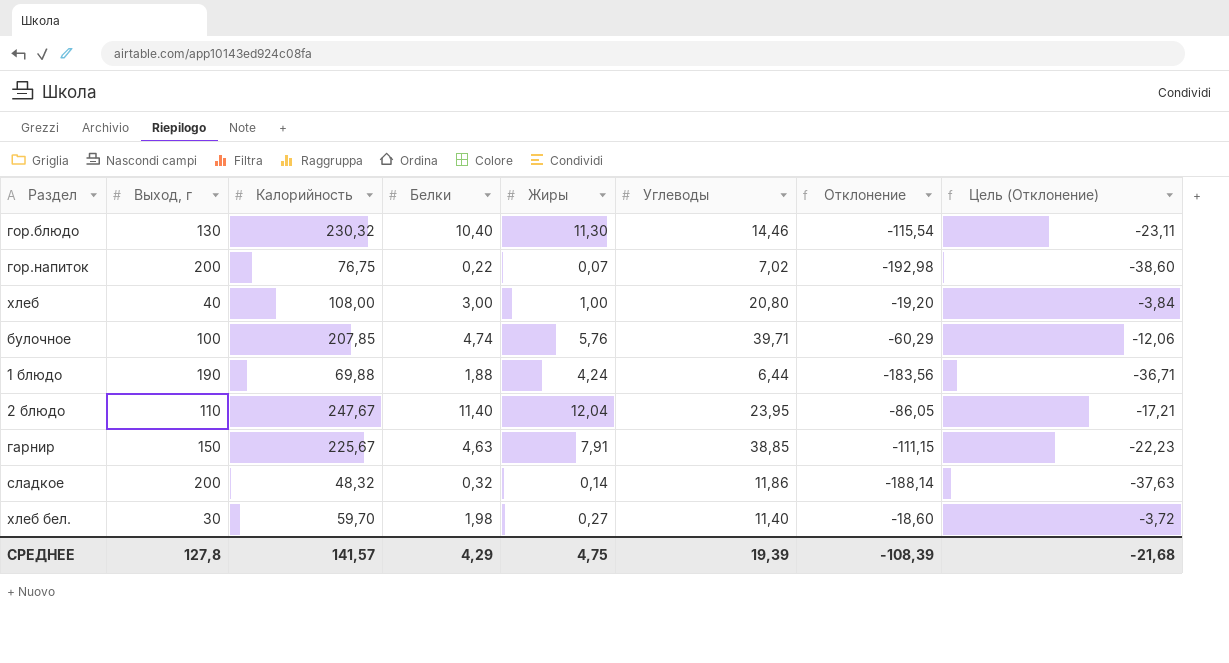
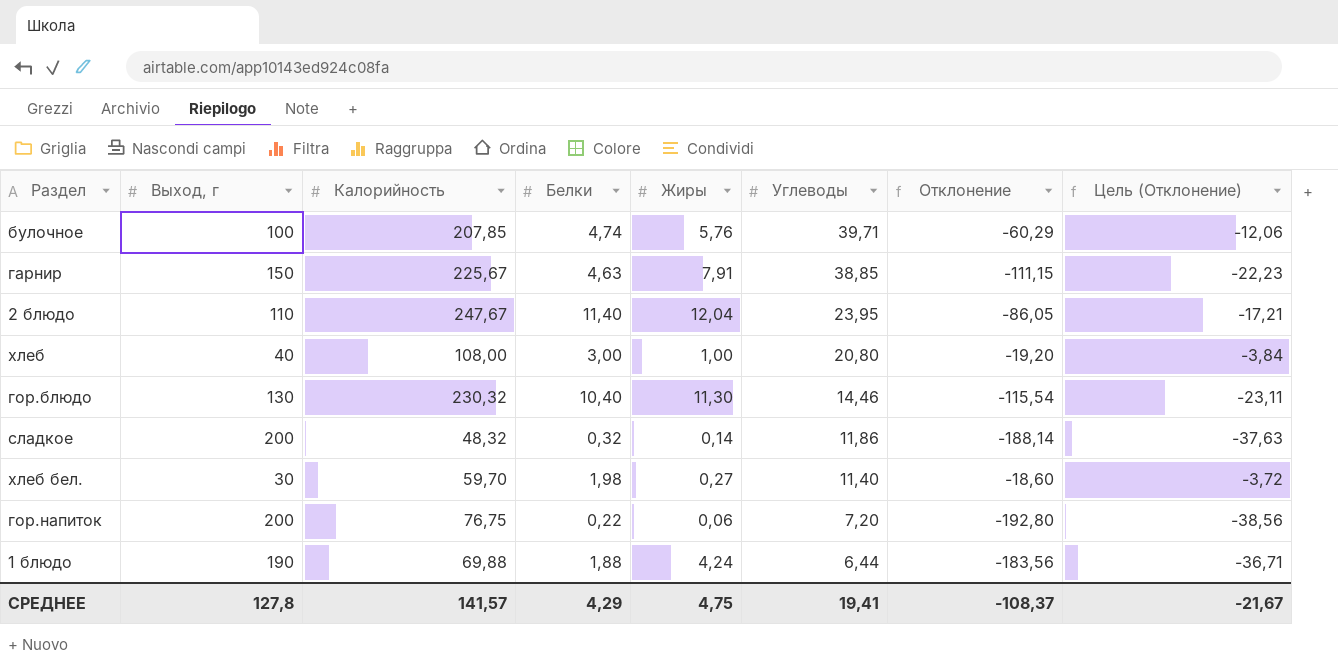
row order: none -> Углеводы descending
гор.напиток | Жиры: 0,07 -> 0,06
гор.напиток | Углеводы: 7,02 -> 7,20
гор.напиток | Отклонение: -192,98 -> -192,80
гор.напиток | Цель (Отклонение): -38,60 -> -38,56
СРЕДНЕЕ | Углеводы: 19,39 -> 19,41
СРЕДНЕЕ | Отклонение: -108,39 -> -108,37
СРЕДНЕЕ | Цель (Отклонение): -21,68 -> -21,67

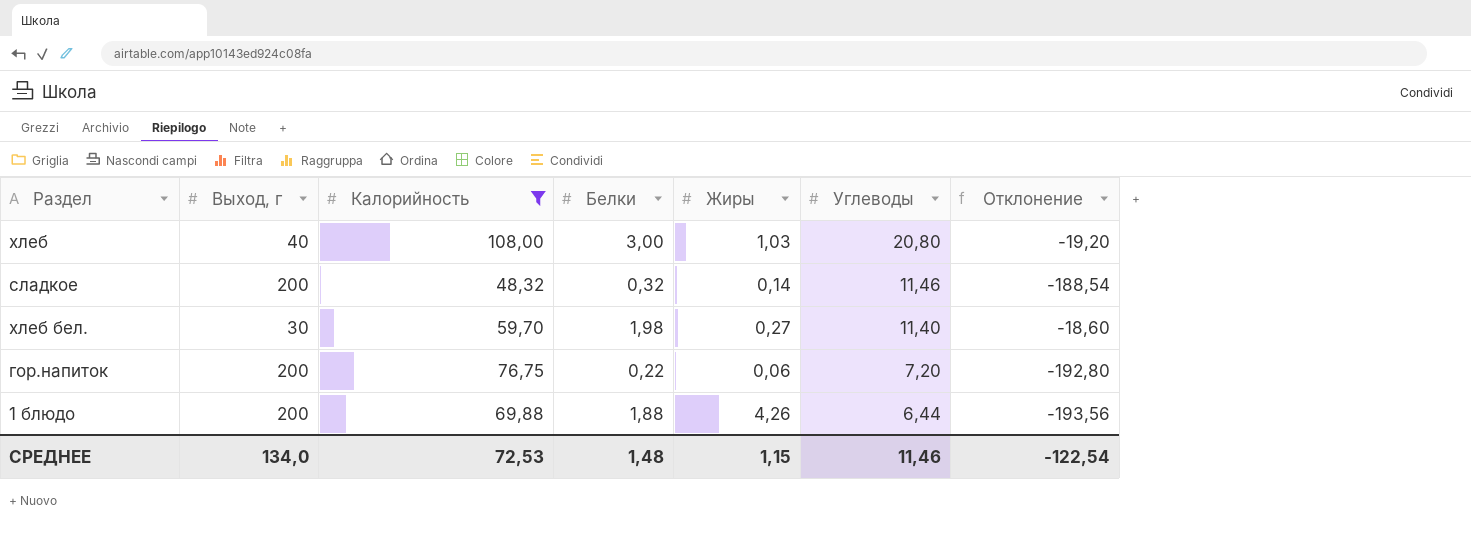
filter: none -> Калорийность <= 108,00
column Цель (Отклонение) | formula: [Отклонение] * 0,2 -> none
хлеб | Жиры: 1,00 -> 1,03
сладкое | Углеводы: 11,86 -> 11,46
сладкое | Отклонение: -188,14 -> -188,54
1 блюдо | Выход, г: 190 -> 200
1 блюдо | Жиры: 4,24 -> 4,26
1 блюдо | Отклонение: -183,56 -> -193,56
СРЕДНЕЕ | Выход, г: 127,8 -> 134,0
СРЕДНЕЕ | Калорийность: 141,57 -> 72,53
СРЕДНЕЕ | Белки: 4,29 -> 1,48
СРЕДНЕЕ | Жиры: 4,75 -> 1,15
СРЕДНЕЕ | Углеводы: 19,41 -> 11,46
СРЕДНЕЕ | Отклонение: -108,37 -> -122,54

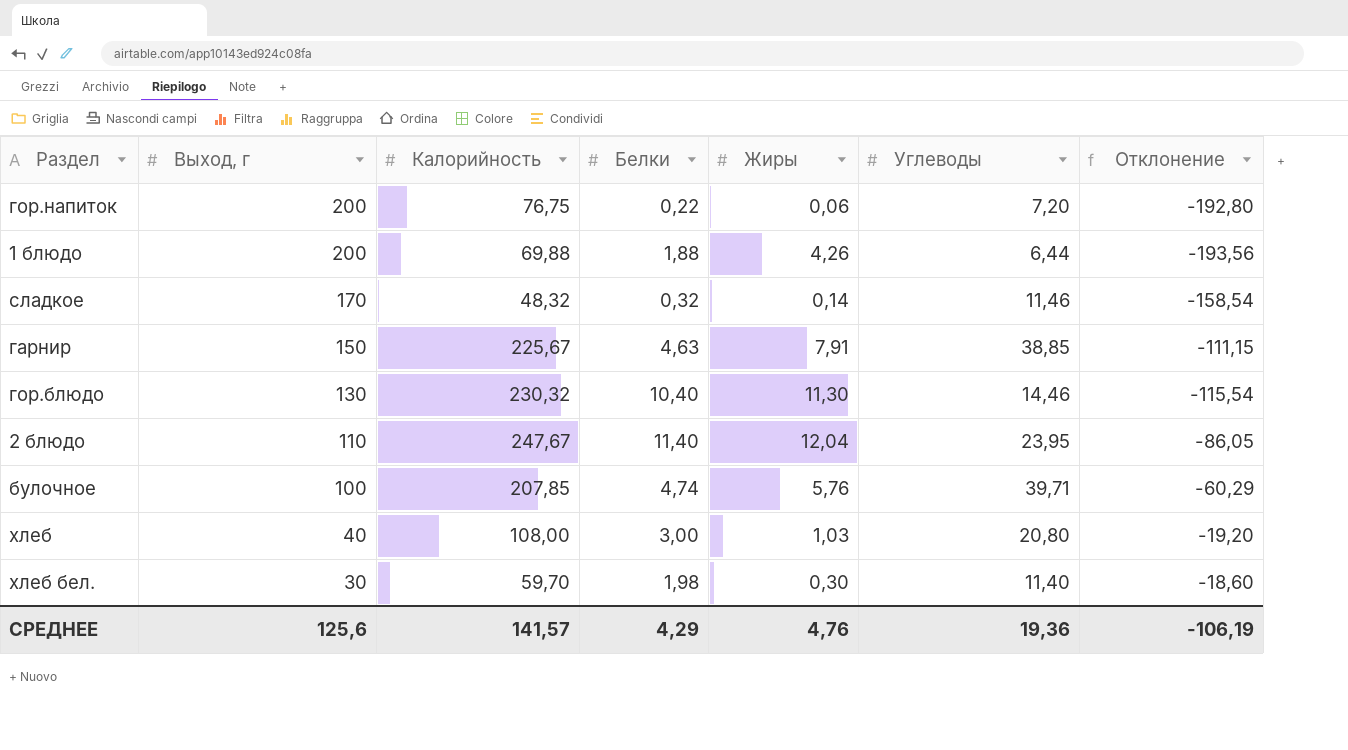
filter: Калорийность <= 108,00 -> none
row order: Углеводы descending -> Выход, г descending
сладкое | Выход, г: 200 -> 170
сладкое | Отклонение: -188,54 -> -158,54
хлеб бел. | Жиры: 0,27 -> 0,30
СРЕДНЕЕ | Выход, г: 134,0 -> 125,6
СРЕДНЕЕ | Калорийность: 72,53 -> 141,57
СРЕДНЕЕ | Белки: 1,48 -> 4,29
СРЕДНЕЕ | Жиры: 1,15 -> 4,76
СРЕДНЕЕ | Углеводы: 11,46 -> 19,36
СРЕДНЕЕ | Отклонение: -122,54 -> -106,19

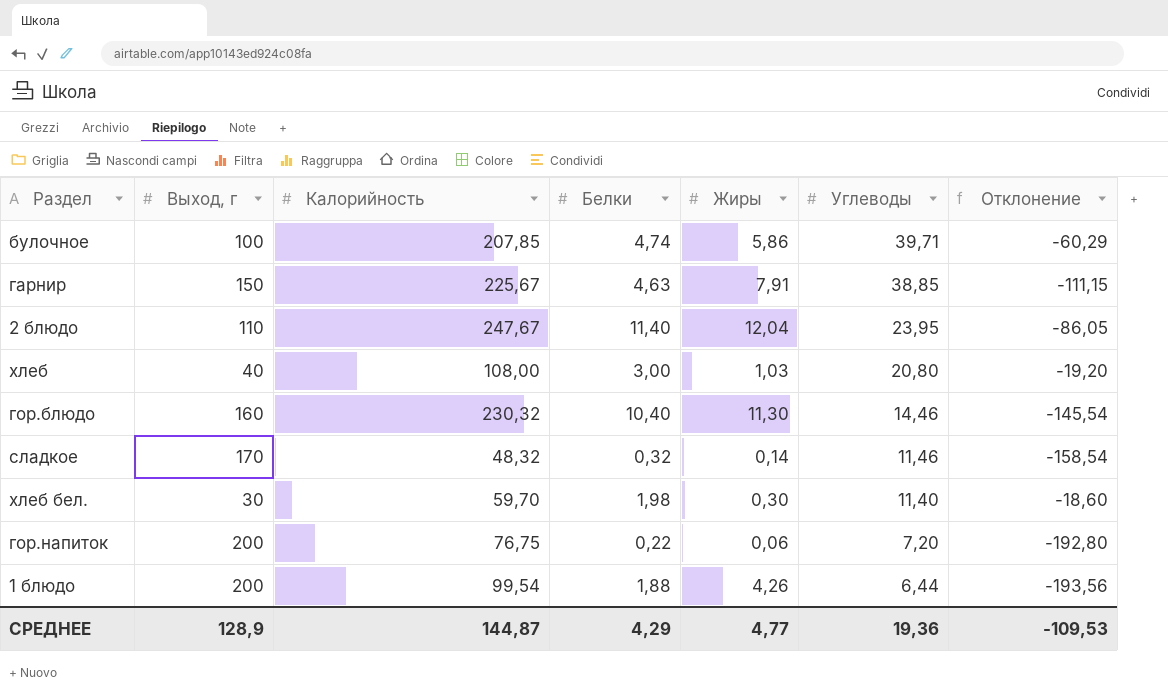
row order: Выход, г descending -> Углеводы descending
булочное | Жиры: 5,76 -> 5,86
гор.блюдо | Выход, г: 130 -> 160
гор.блюдо | Отклонение: -115,54 -> -145,54
1 блюдо | Калорийность: 69,88 -> 99,54
СРЕДНЕЕ | Выход, г: 125,6 -> 128,9
СРЕДНЕЕ | Калорийность: 141,57 -> 144,87
СРЕДНЕЕ | Жиры: 4,76 -> 4,77
СРЕДНЕЕ | Отклонение: -106,19 -> -109,53

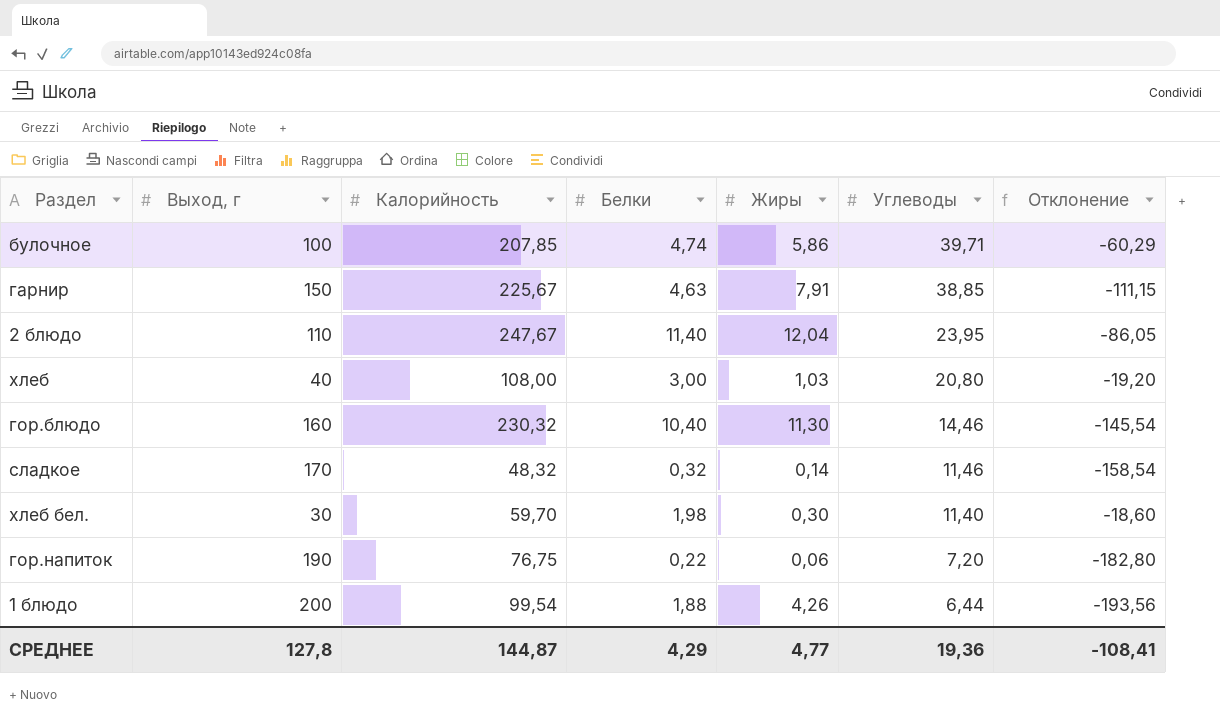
гор.напиток | Выход, г: 200 -> 190
гор.напиток | Отклонение: -192,80 -> -182,80
СРЕДНЕЕ | Выход, г: 128,9 -> 127,8
СРЕДНЕЕ | Отклонение: -109,53 -> -108,41

